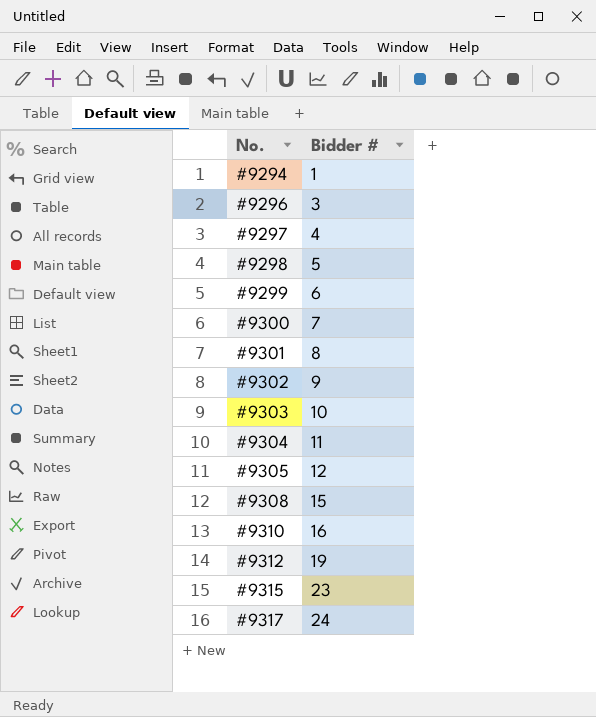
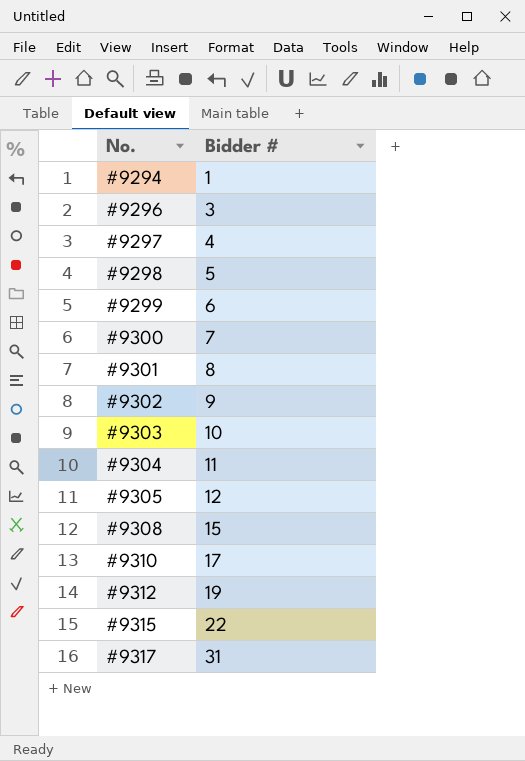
#9310 | Bidder #: 16 -> 17
#9315 | Bidder #: 23 -> 22
#9317 | Bidder #: 24 -> 31

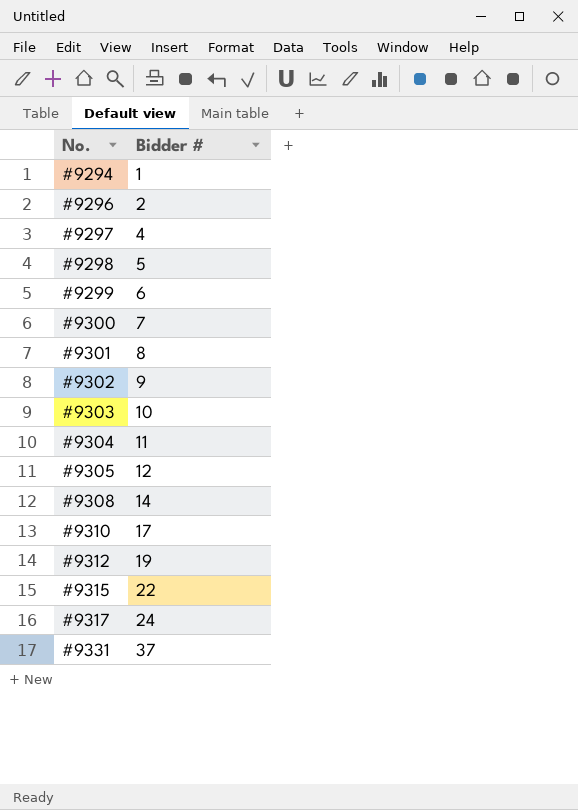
#9296 | Bidder #: 3 -> 2
#9308 | Bidder #: 15 -> 14
#9317 | Bidder #: 31 -> 24
row #9331: none -> 37

